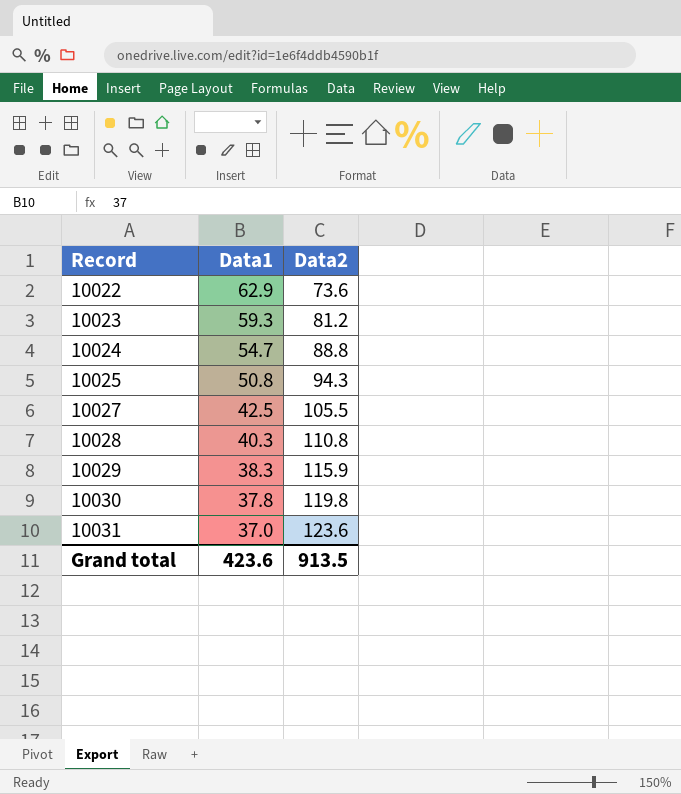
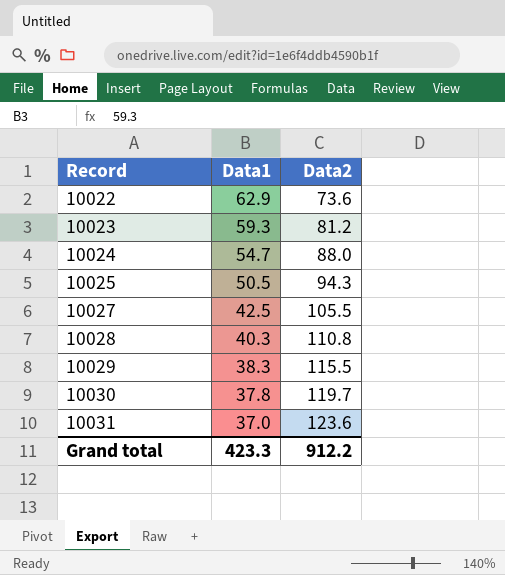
10024 | Data2: 88.8 -> 88.0
10025 | Data1: 50.8 -> 50.5
10029 | Data2: 115.9 -> 115.5
10030 | Data2: 119.8 -> 119.7
Grand total | Data1: 423.6 -> 423.3
Grand total | Data2: 913.5 -> 912.2

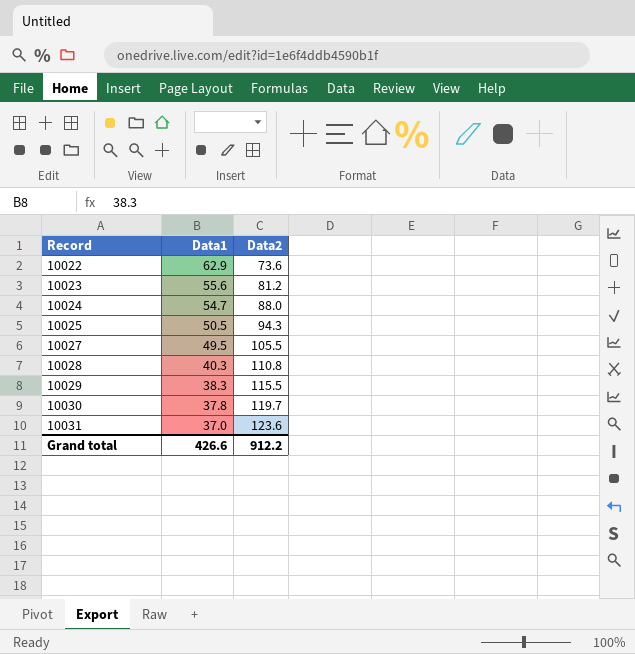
10023 | Data1: 59.3 -> 55.6
10027 | Data1: 42.5 -> 49.5
Grand total | Data1: 423.3 -> 426.6

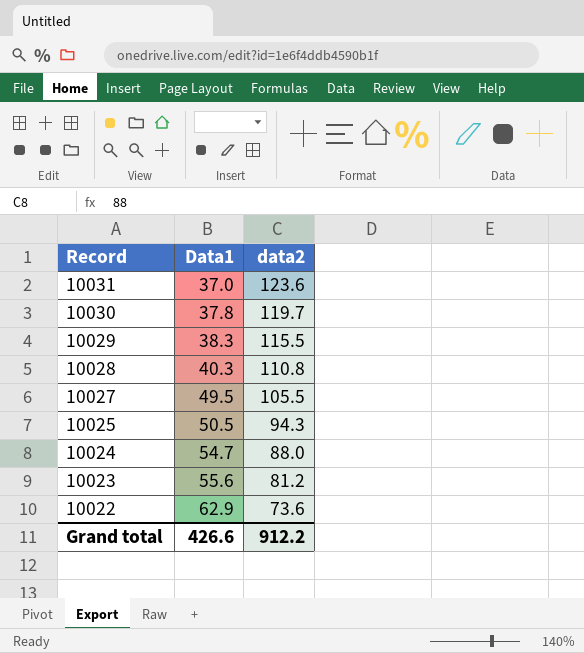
row order: Record ascending -> Record descending
column name: Data2 -> data2

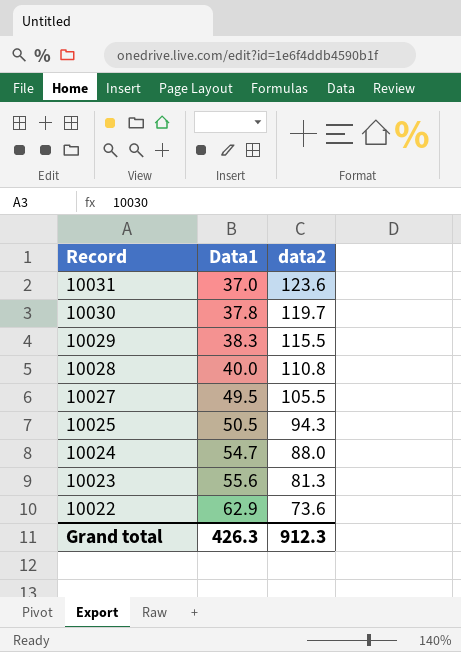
10028 | Data1: 40.3 -> 40.0
10023 | data2: 81.2 -> 81.3
Grand total | Data1: 426.6 -> 426.3
Grand total | data2: 912.2 -> 912.3

